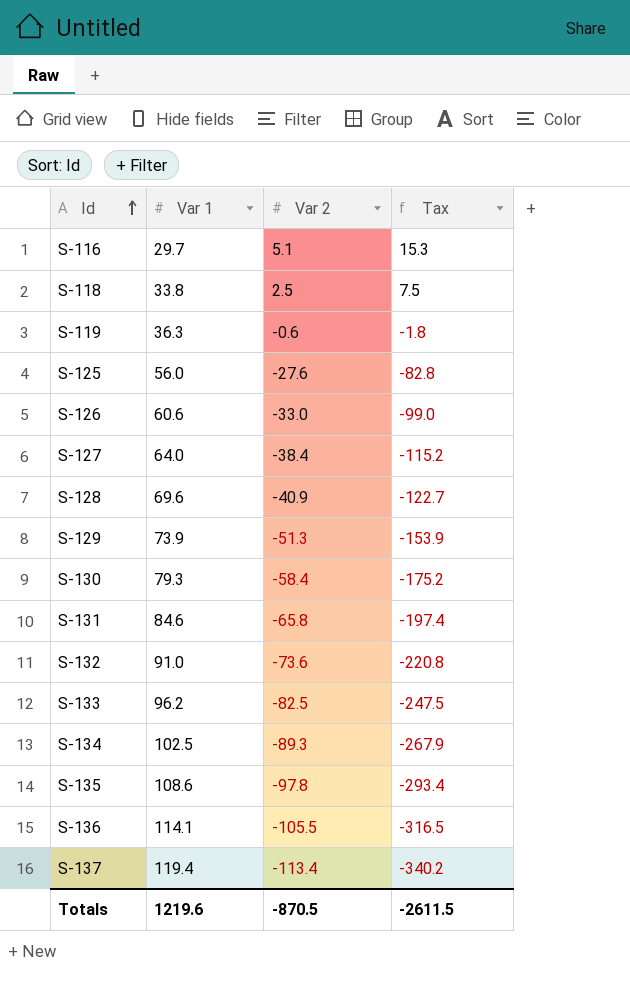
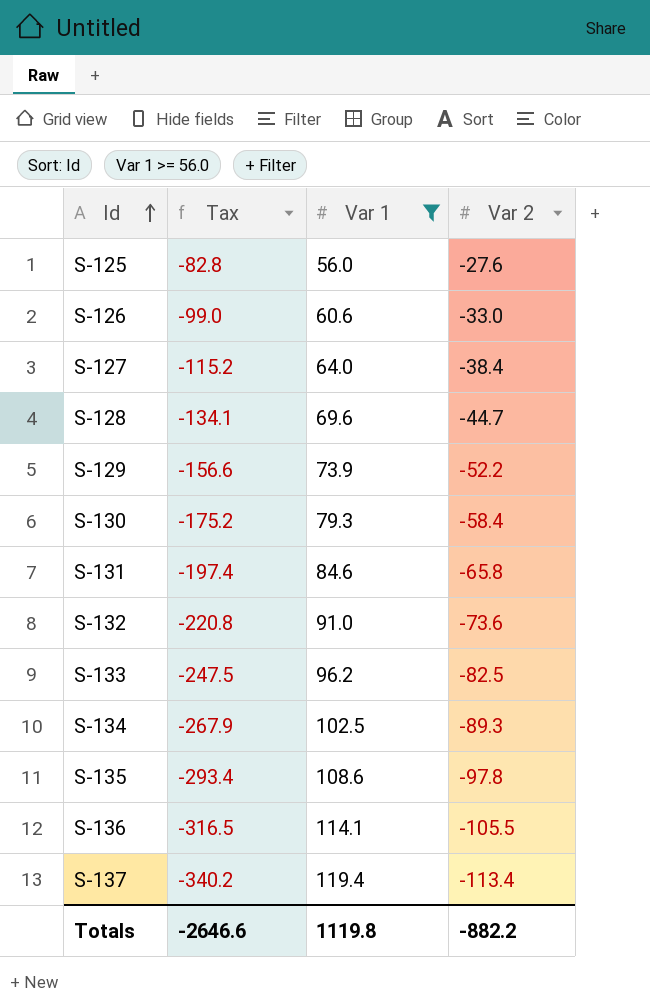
filter: none -> Var 1 >= 56.0
column Tax | position: 4 -> 2
S-128 | Tax: -122.7 -> -134.1
S-128 | Var 2: -40.9 -> -44.7
S-129 | Tax: -153.9 -> -156.6
S-129 | Var 2: -51.3 -> -52.2
Totals | Tax: -2611.5 -> -2646.6
Totals | Var 1: 1219.6 -> 1119.8
Totals | Var 2: -870.5 -> -882.2

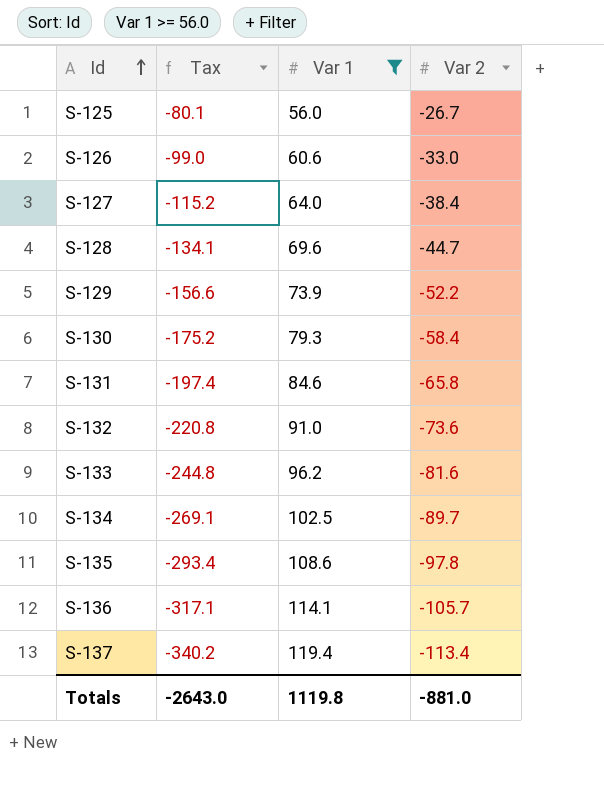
S-125 | Tax: -82.8 -> -80.1
S-125 | Var 2: -27.6 -> -26.7
S-133 | Tax: -247.5 -> -244.8
S-133 | Var 2: -82.5 -> -81.6
S-134 | Tax: -267.9 -> -269.1
S-134 | Var 2: -89.3 -> -89.7
S-136 | Tax: -316.5 -> -317.1
S-136 | Var 2: -105.5 -> -105.7
Totals | Tax: -2646.6 -> -2643.0
Totals | Var 2: -882.2 -> -881.0

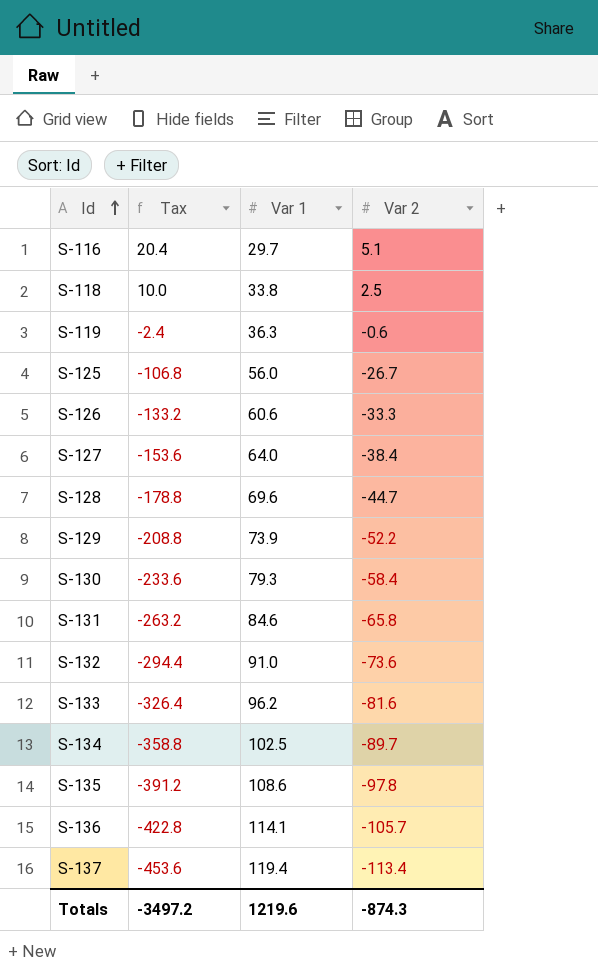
filter: Var 1 >= 56.0 -> none
column Tax | formula: [Var 2] * 3 -> [Var 2] * 4
S-126 | Var 2: -33.0 -> -33.3
Totals | Tax: -2643.0 -> -3497.2
Totals | Var 1: 1119.8 -> 1219.6
Totals | Var 2: -881.0 -> -874.3

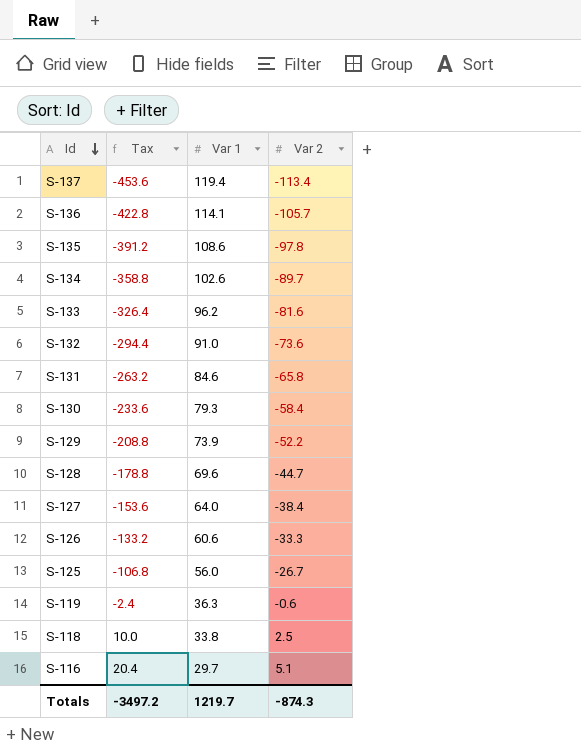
row order: Id ascending -> Id descending
S-134 | Var 1: 102.5 -> 102.6
Totals | Var 1: 1219.6 -> 1219.7

